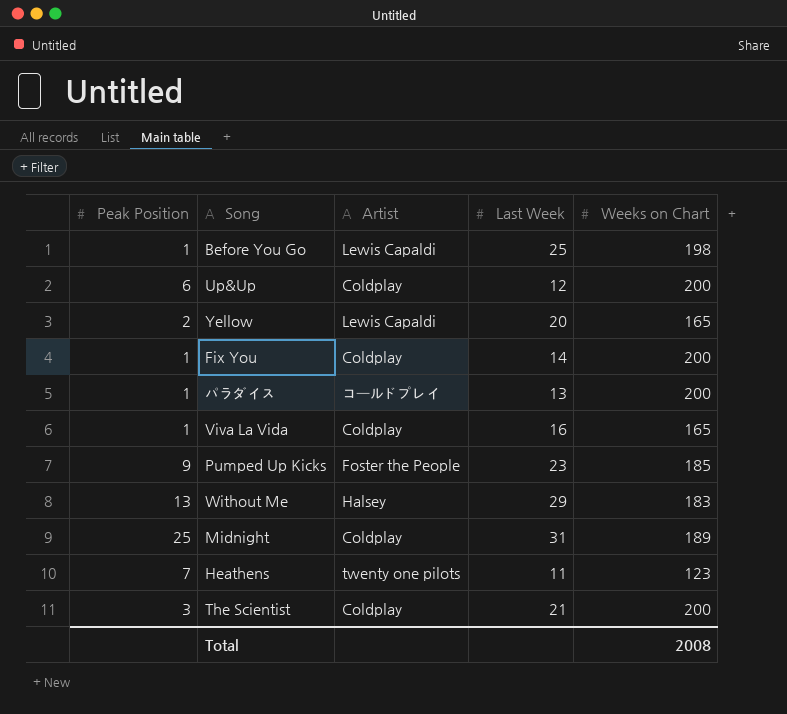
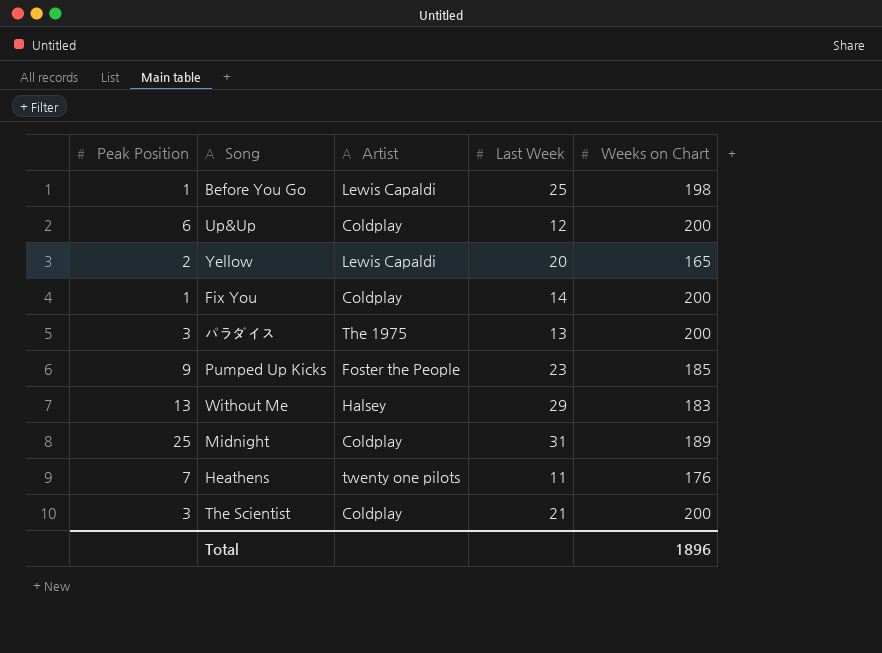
row Viva La Vida: 1 | Coldplay | 16 | 165 -> none
パラダイス | Peak Position: 1 -> 3
パラダイス | Artist: コールドプレイ -> The 1975
Heathens | Weeks on Chart: 123 -> 176
Total | Weeks on Chart: 2008 -> 1896

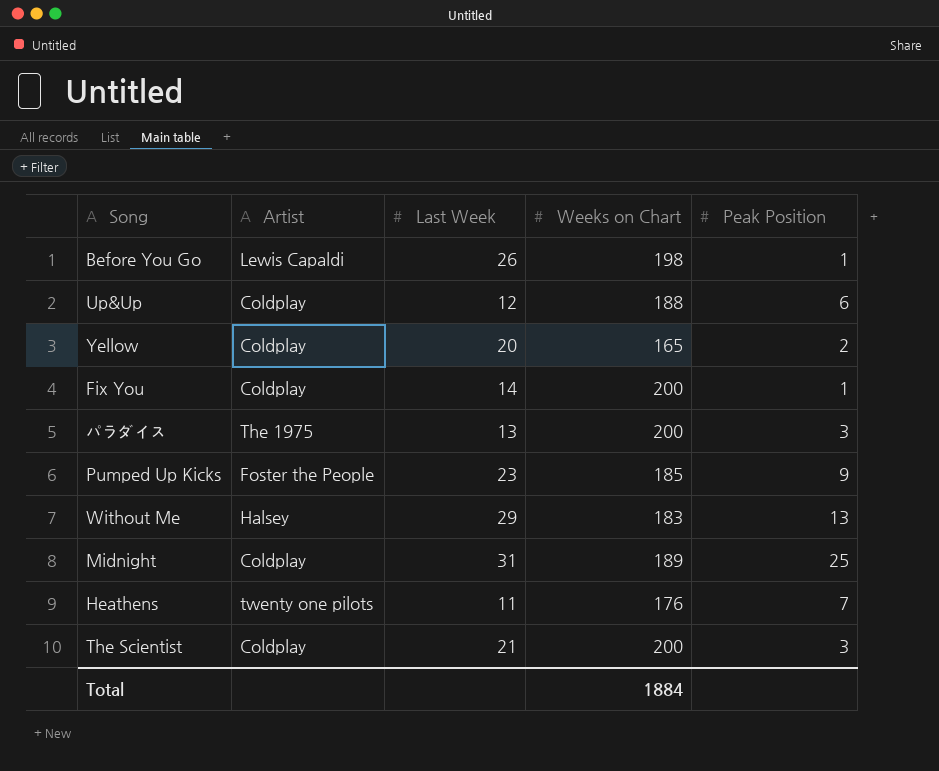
column Peak Position | position: 1 -> 5
Before You Go | Last Week: 25 -> 26
Up&Up | Weeks on Chart: 200 -> 188
Yellow | Artist: Lewis Capaldi -> Coldplay
Total | Weeks on Chart: 1896 -> 1884

